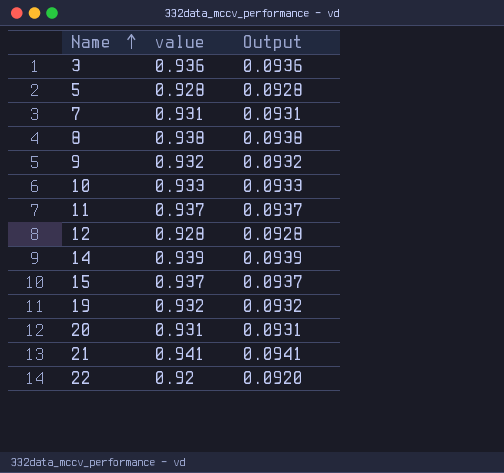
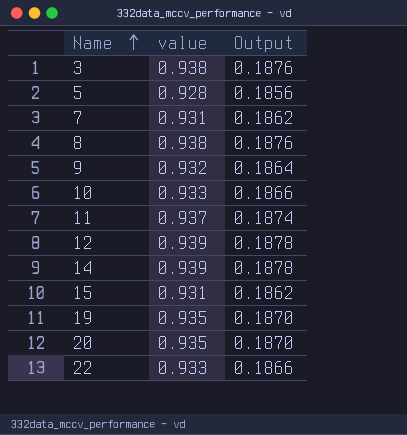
column Output | formula: [value] * 0.1 -> [value] * 0.2
row 21: 0.941 | 0.0941 -> none
3 | value: 0.936 -> 0.938
12 | value: 0.928 -> 0.939
15 | value: 0.937 -> 0.931
19 | value: 0.932 -> 0.935
20 | value: 0.931 -> 0.935
22 | value: 0.92 -> 0.933

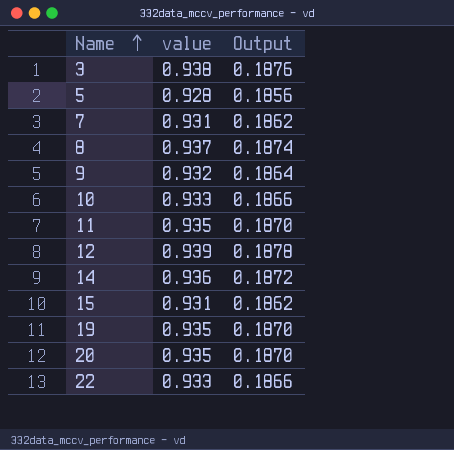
8 | value: 0.938 -> 0.937
8 | Output: 0.1876 -> 0.1874
11 | value: 0.937 -> 0.935
11 | Output: 0.1874 -> 0.1870
14 | value: 0.939 -> 0.936
14 | Output: 0.1878 -> 0.1872

